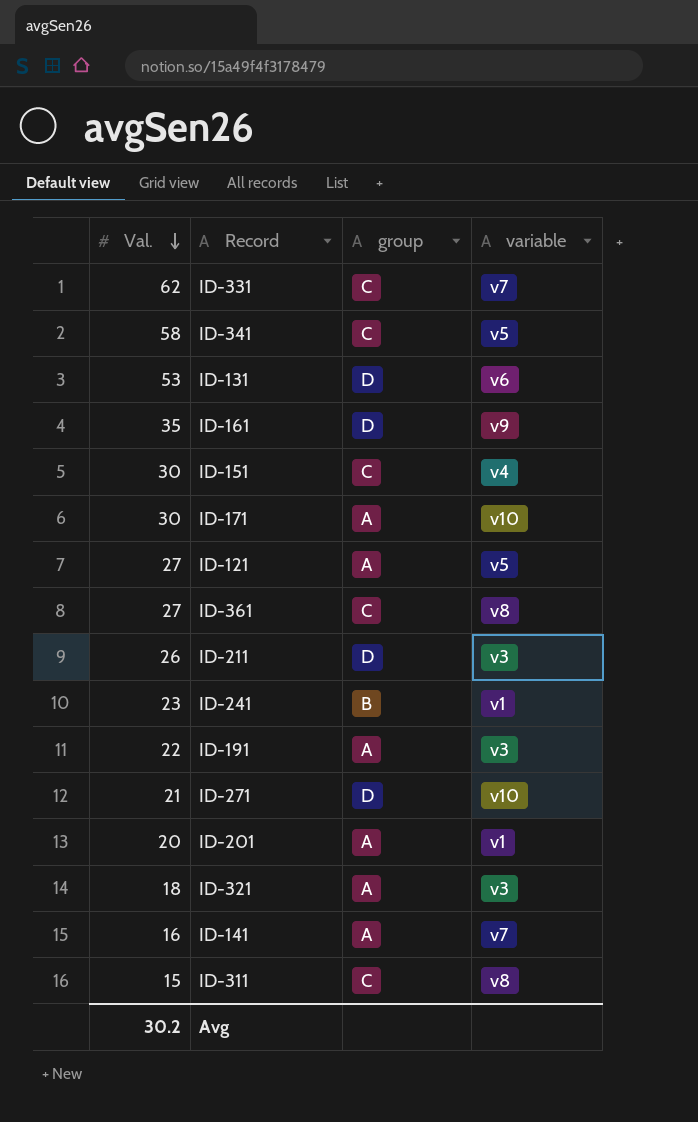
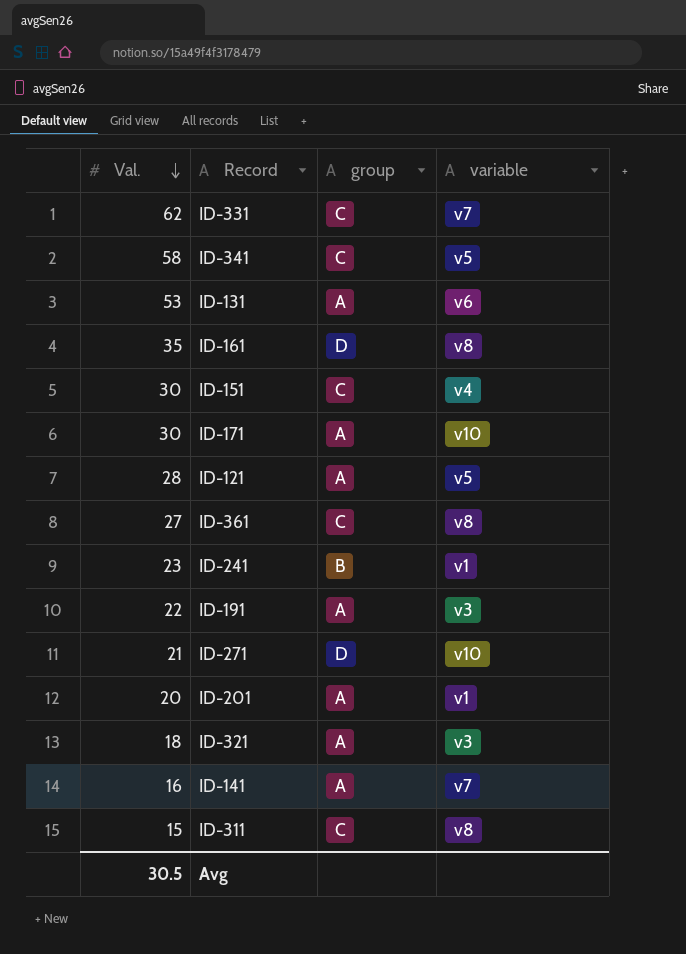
row ID-211: 26 | D | v3 -> none
ID-131 | group: D -> A
ID-161 | variable: v9 -> v8
ID-121 | Val.: 27 -> 28
Avg | Val.: 30.2 -> 30.5

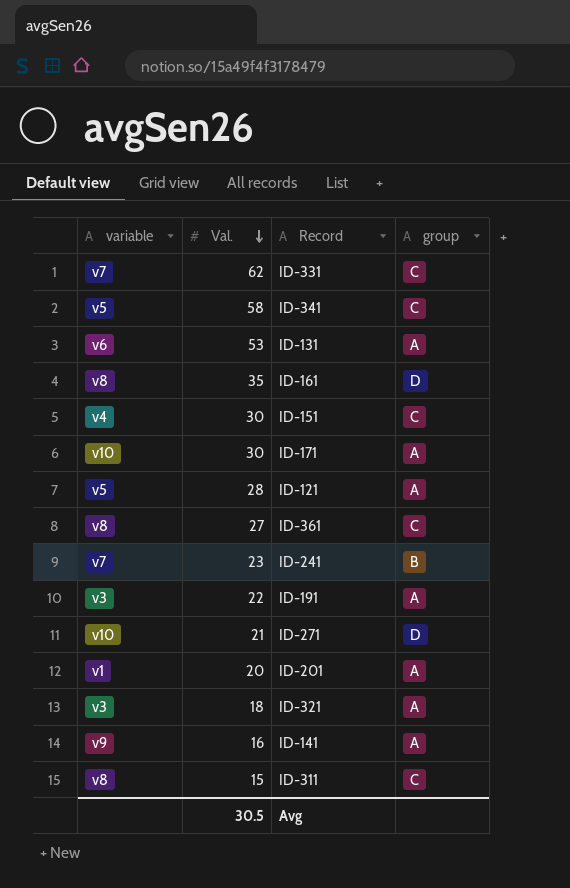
column variable | position: 4 -> 1
ID-241 | variable: v1 -> v7
ID-141 | variable: v7 -> v9

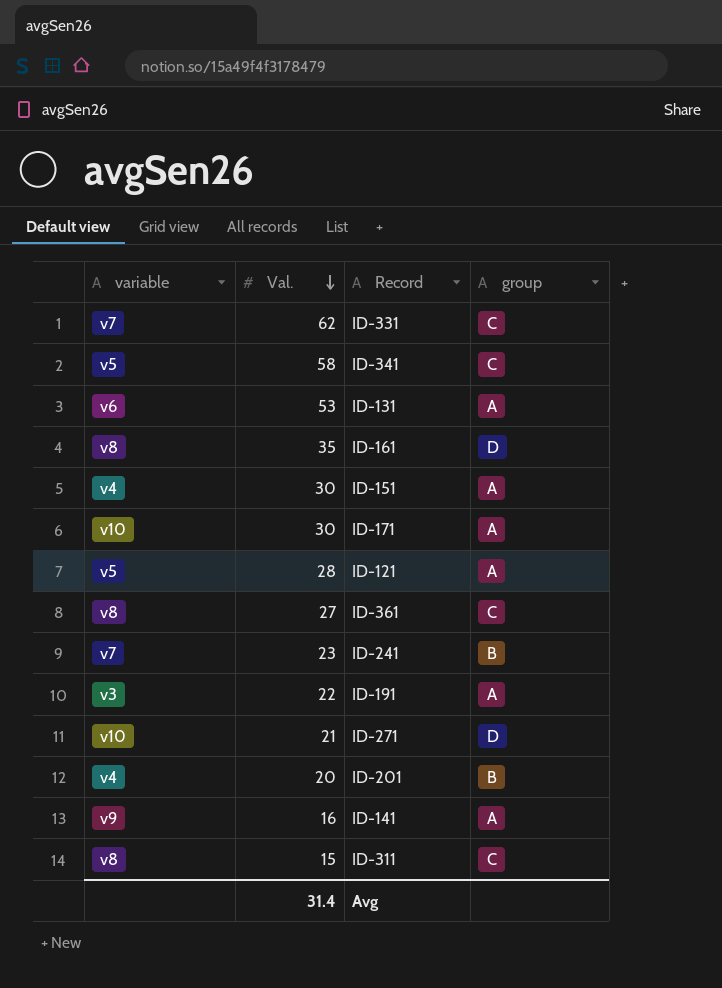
row ID-321: v3 | 18 | A -> none
ID-151 | group: C -> A
ID-201 | variable: v1 -> v4
ID-201 | group: A -> B
Avg | Val.: 30.5 -> 31.4

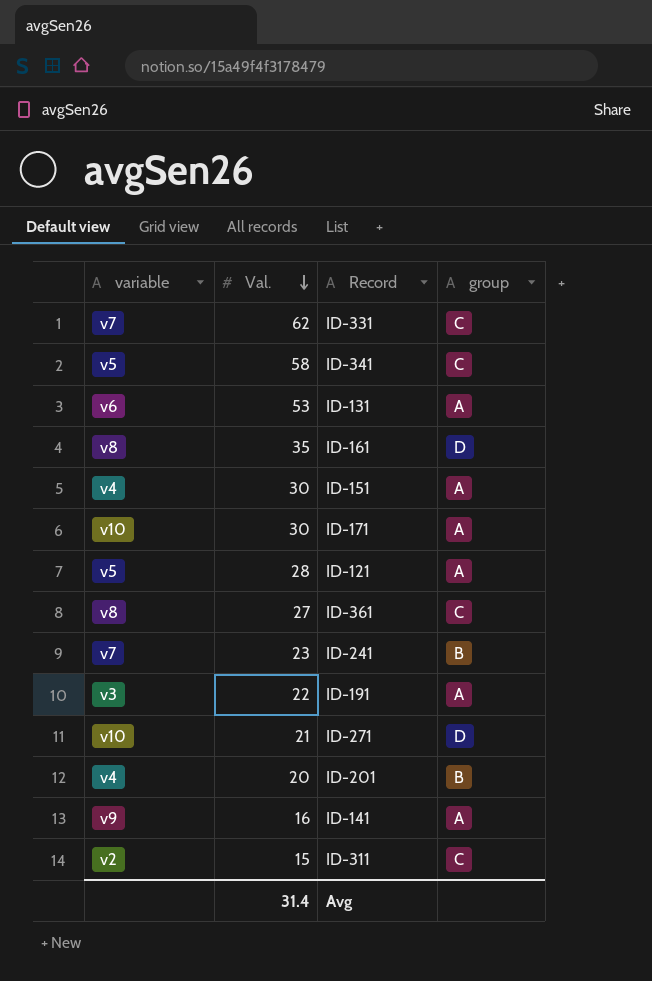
ID-311 | variable: v8 -> v2

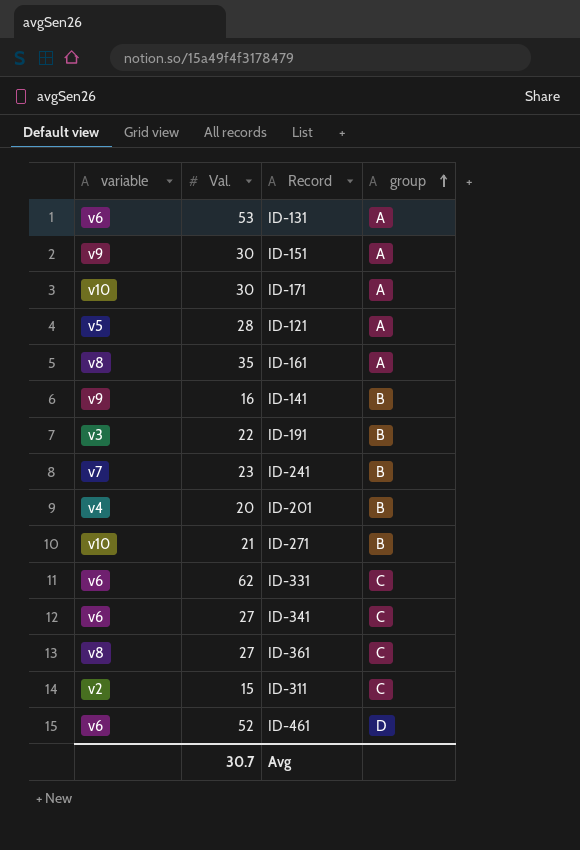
row order: Val. descending -> group ascending
ID-151 | variable: v4 -> v9
ID-161 | group: D -> A
ID-141 | group: A -> B
ID-191 | group: A -> B
ID-271 | group: D -> B
ID-331 | variable: v7 -> v6
ID-341 | variable: v5 -> v6
ID-341 | Val.: 58 -> 27
row ID-461: none -> v6 | 52 | D
Avg | Val.: 31.4 -> 30.7

